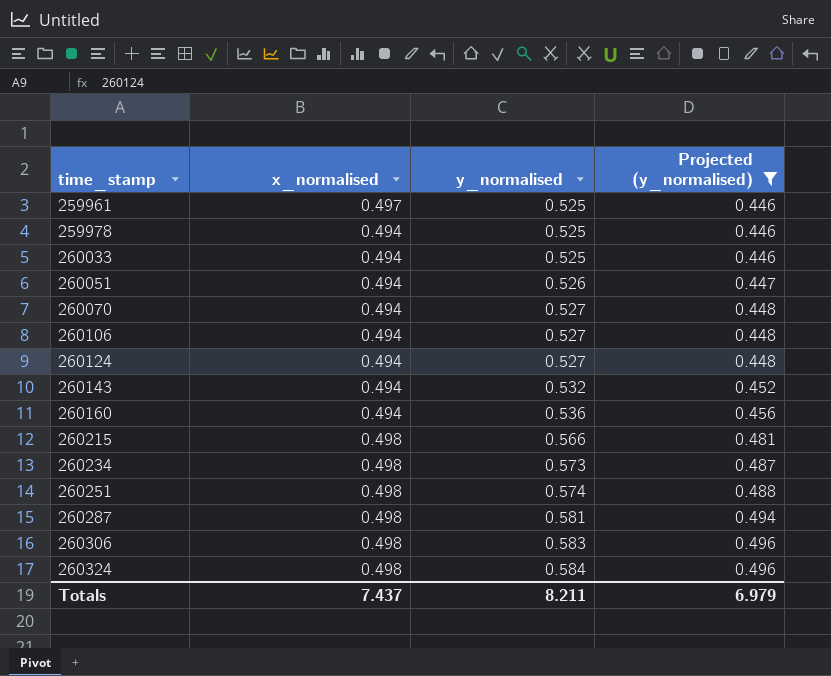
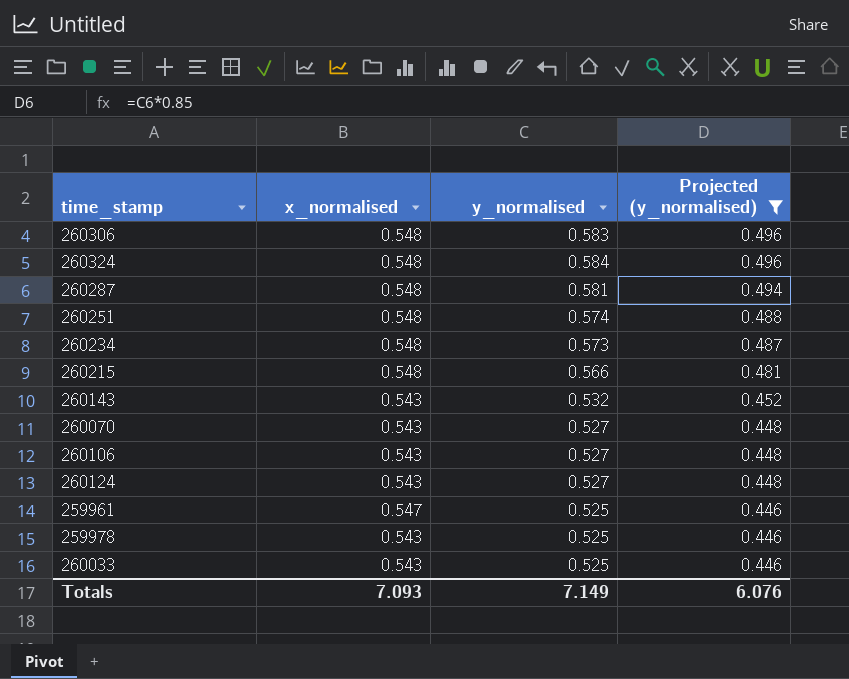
row order: time_stamp ascending -> Projected (y_normalised) descending
row 260051: 0.494 | 0.526 | 0.447 -> none
row 260160: 0.494 | 0.536 | 0.456 -> none
260306 | x_normalised: 0.498 -> 0.548
260324 | x_normalised: 0.498 -> 0.548
260287 | x_normalised: 0.498 -> 0.548
260251 | x_normalised: 0.498 -> 0.548
260234 | x_normalised: 0.498 -> 0.548
260215 | x_normalised: 0.498 -> 0.548
260143 | x_normalised: 0.494 -> 0.543
260070 | x_normalised: 0.494 -> 0.543
260106 | x_normalised: 0.494 -> 0.543
260124 | x_normalised: 0.494 -> 0.543
259961 | x_normalised: 0.497 -> 0.547
259978 | x_normalised: 0.494 -> 0.543
260033 | x_normalised: 0.494 -> 0.543
Totals | x_normalised: 7.437 -> 7.093
Totals | y_normalised: 8.211 -> 7.149
Totals | Projected (y_normalised): 6.979 -> 6.076

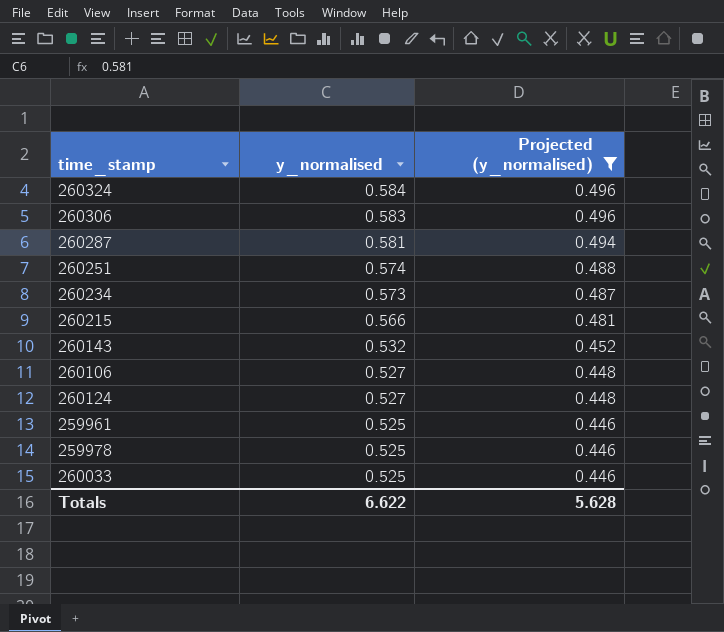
row order: Projected (y_normalised) descending -> y_normalised descending
column x_normalised | position: 2 -> none
row 260070: 0.543 | 0.527 | 0.448 -> none
Totals | y_normalised: 7.149 -> 6.622
Totals | Projected (y_normalised): 6.076 -> 5.628

